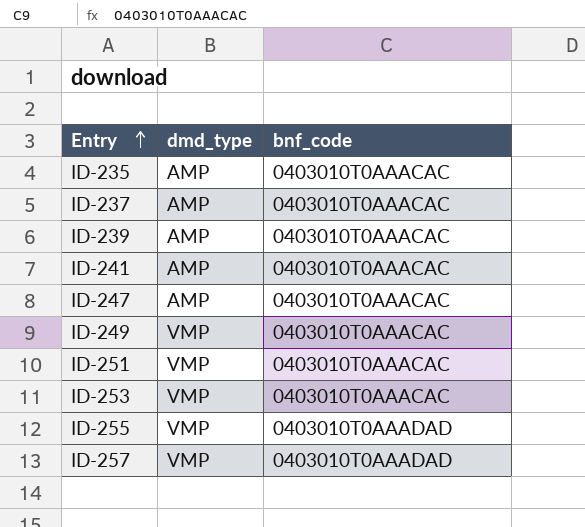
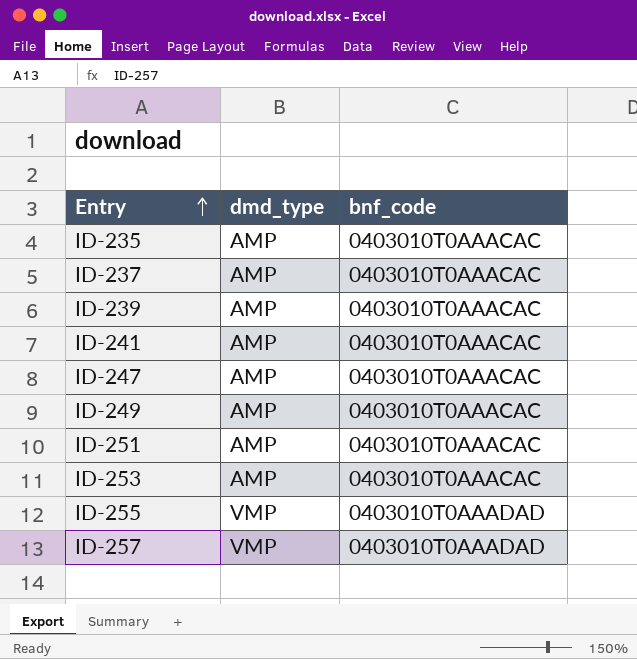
ID-249 | dmd_type: VMP -> AMP
ID-251 | dmd_type: VMP -> AMP
ID-253 | dmd_type: VMP -> AMP

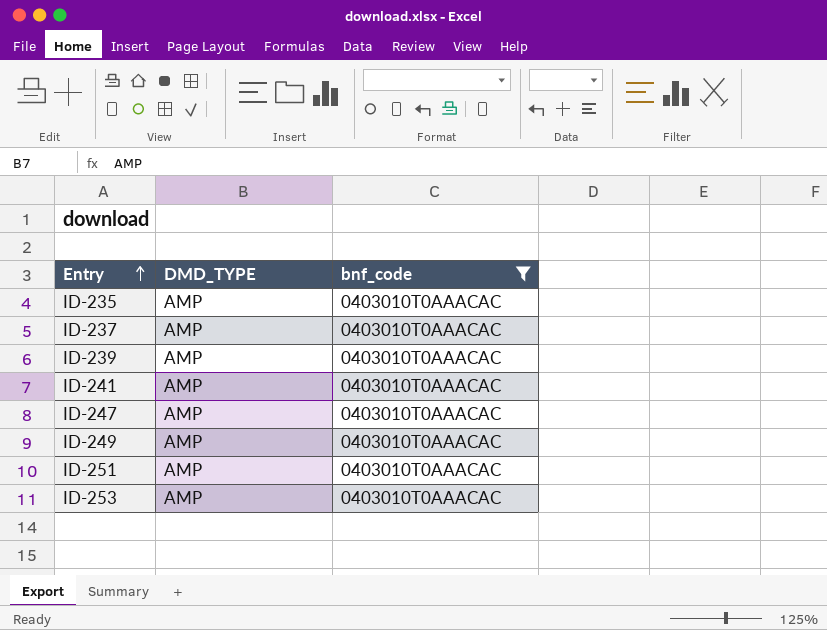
filter: none -> bnf_code = 0403010T0AAACAC
column name: dmd_type -> DMD_TYPE

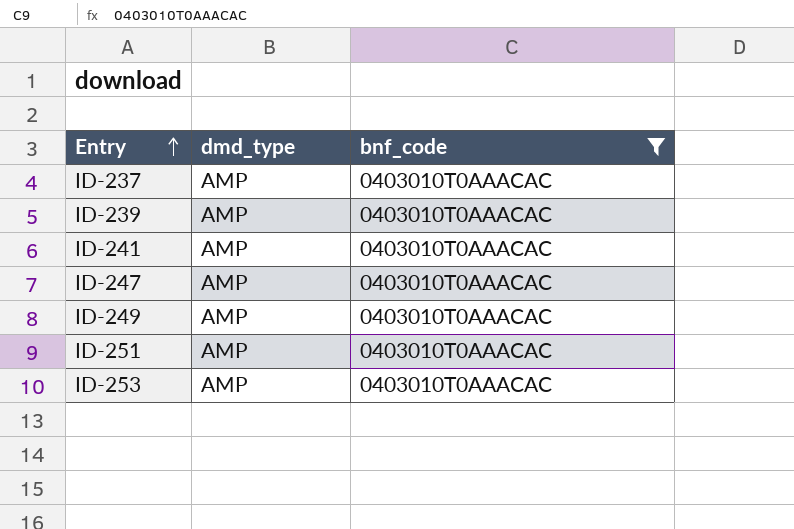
column name: DMD_TYPE -> dmd_type
row ID-235: AMP | 0403010T0AAACAC -> none

